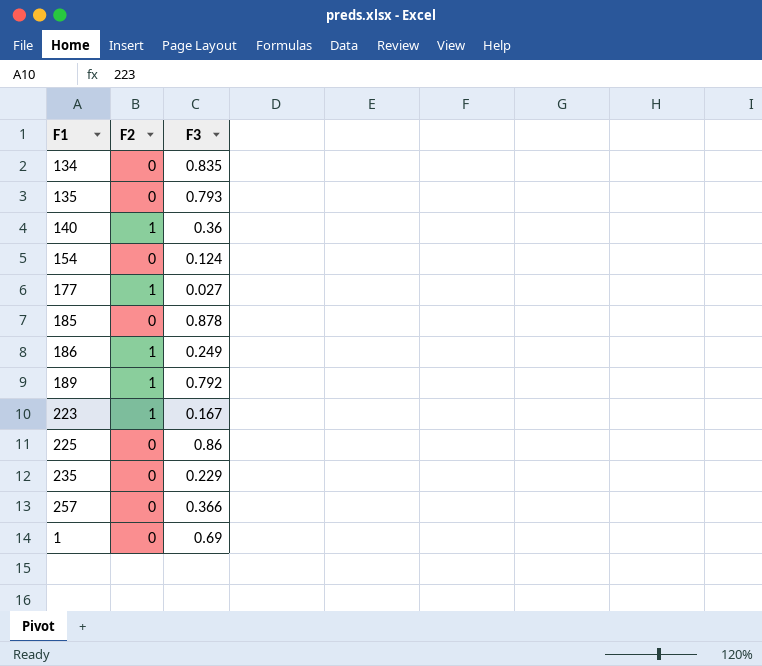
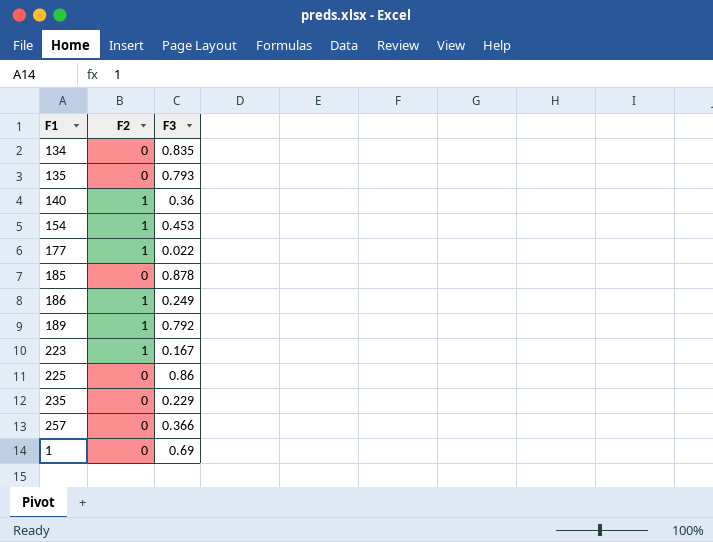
154 | F2: 0 -> 1
154 | F3: 0.124 -> 0.453
177 | F3: 0.027 -> 0.022

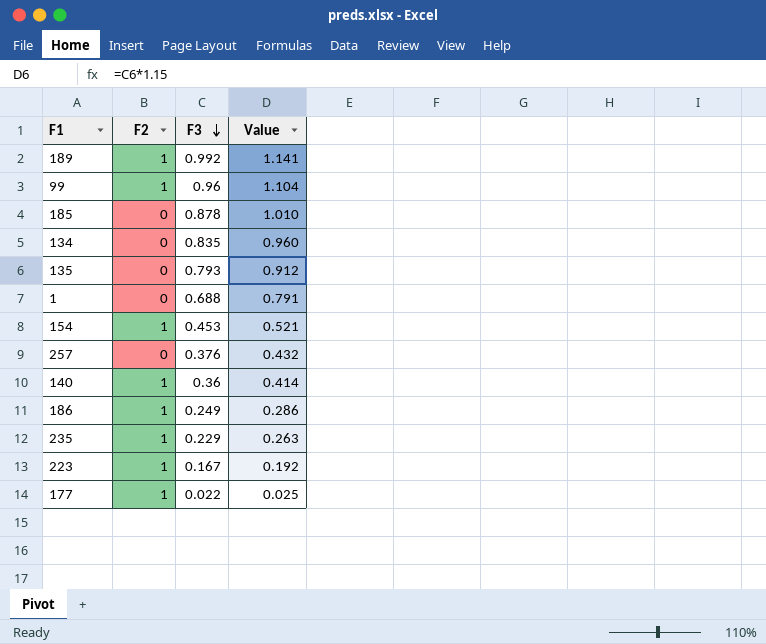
row order: none -> F3 descending
column Value | formula: none -> [F3] * 1.15
row 225: 0 | 0.86 -> none
189 | F3: 0.792 -> 0.992
row 99: none -> 1 | 0.96 | 1.104
1 | F3: 0.69 -> 0.688
257 | F3: 0.366 -> 0.376
235 | F2: 0 -> 1

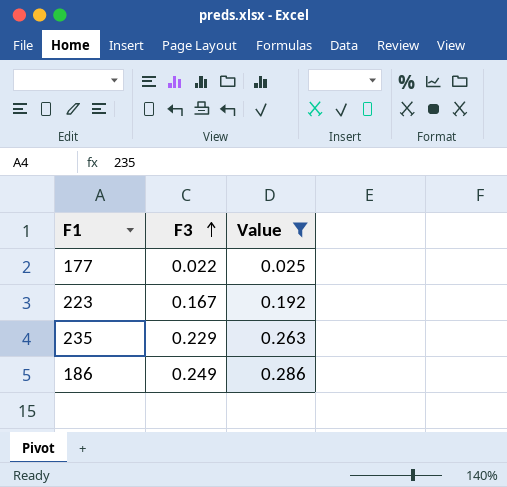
filter: none -> Value <= 0.286
row order: F3 descending -> F3 ascending
column F2 | position: 2 -> none

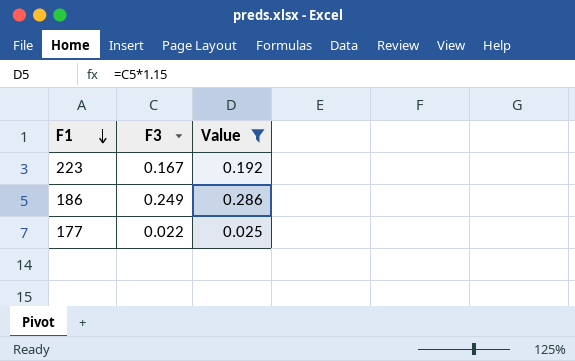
row order: F3 ascending -> F1 descending
row 235: 0.229 | 0.263 -> none

